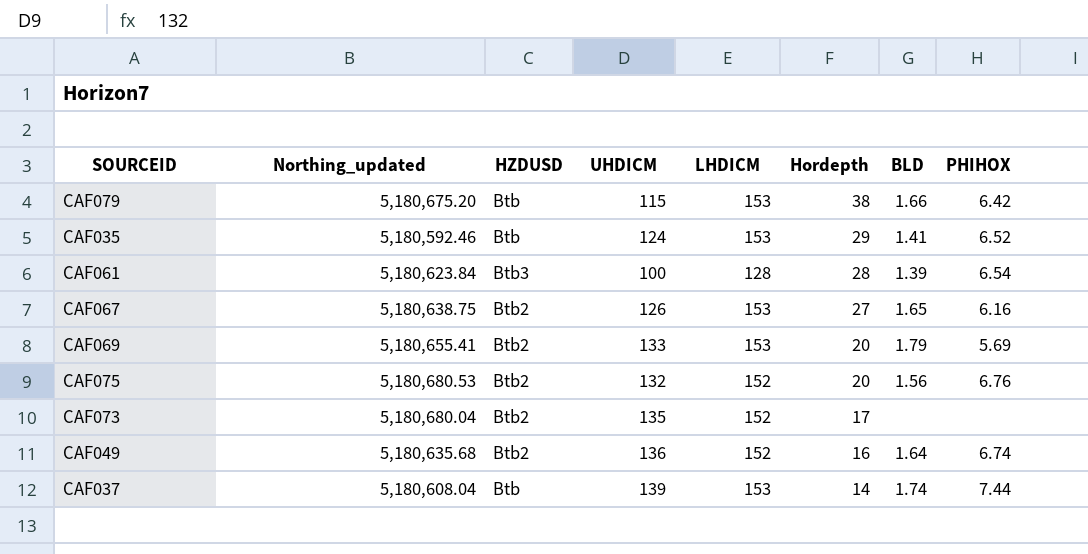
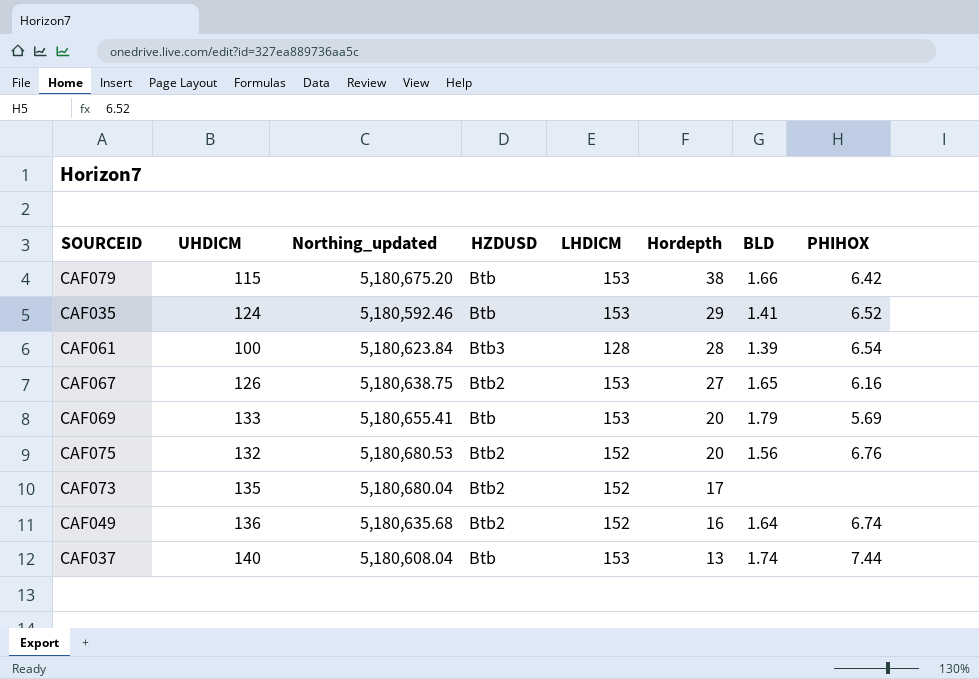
column UHDICM | position: 4 -> 2
CAF069 | HZDUSD: Btb2 -> Btb
CAF037 | UHDICM: 139 -> 140
CAF037 | Hordepth: 14 -> 13

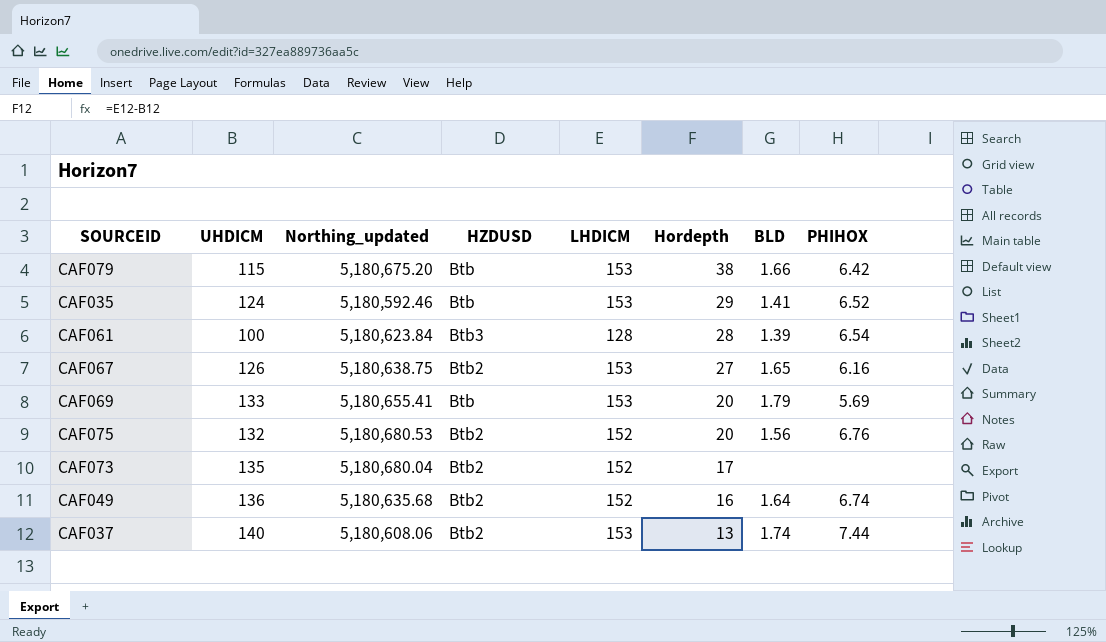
CAF037 | Northing_updated: 5,180,608.04 -> 5,180,608.06
CAF037 | HZDUSD: Btb -> Btb2

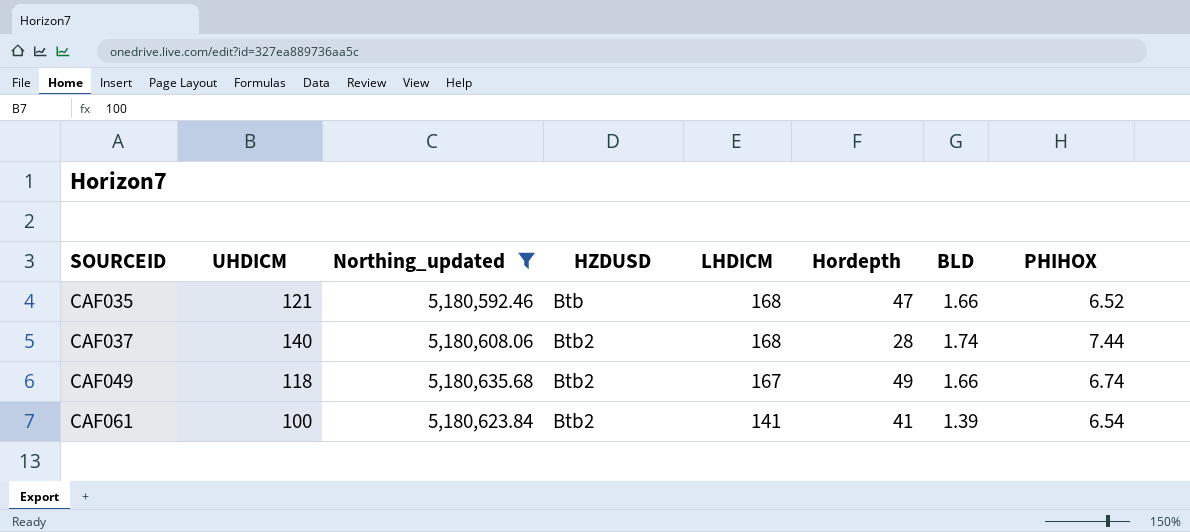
filter: none -> Northing_updated <= 5,180,635.68
row order: Hordepth descending -> SOURCEID ascending
CAF035 | UHDICM: 124 -> 121
CAF035 | LHDICM: 153 -> 168
CAF035 | Hordepth: 29 -> 47
CAF035 | BLD: 1.41 -> 1.66
CAF037 | LHDICM: 153 -> 168
CAF037 | Hordepth: 13 -> 28
CAF049 | UHDICM: 136 -> 118
CAF049 | LHDICM: 152 -> 167
CAF049 | Hordepth: 16 -> 49
CAF049 | BLD: 1.64 -> 1.66
CAF061 | HZDUSD: Btb3 -> Btb2
CAF061 | LHDICM: 128 -> 141
CAF061 | Hordepth: 28 -> 41

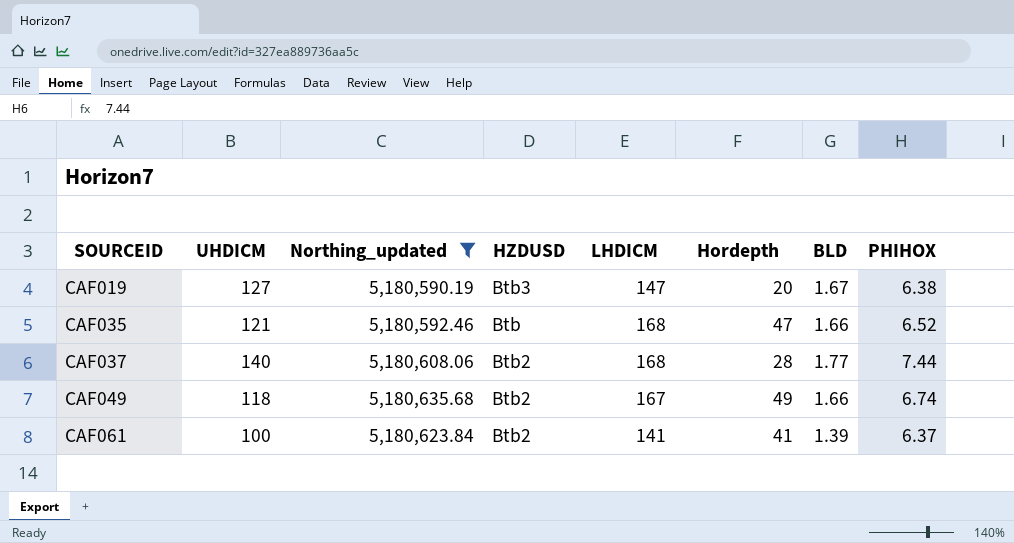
row CAF019: none -> 127 | 5,180,590.19 | Btb3 | 147 | 20 | 1.67 | 6.38
CAF037 | BLD: 1.74 -> 1.77
CAF061 | PHIHOX: 6.54 -> 6.37

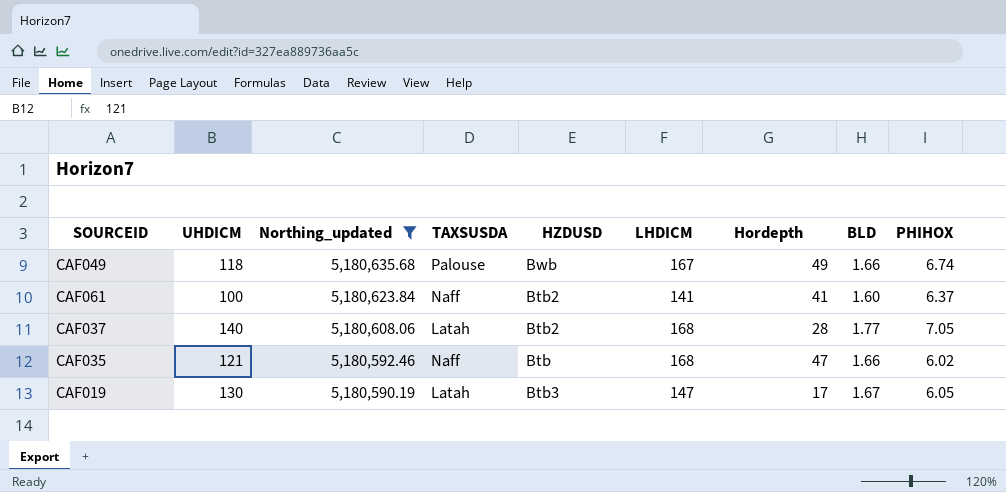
row order: SOURCEID ascending -> Northing_updated descending
column TAXSUSDA | position: none -> 4
CAF049 | HZDUSD: Btb2 -> Bwb
CAF061 | BLD: 1.39 -> 1.60
CAF037 | PHIHOX: 7.44 -> 7.05
CAF035 | PHIHOX: 6.52 -> 6.02
CAF019 | UHDICM: 127 -> 130
CAF019 | Hordepth: 20 -> 17
CAF019 | PHIHOX: 6.38 -> 6.05

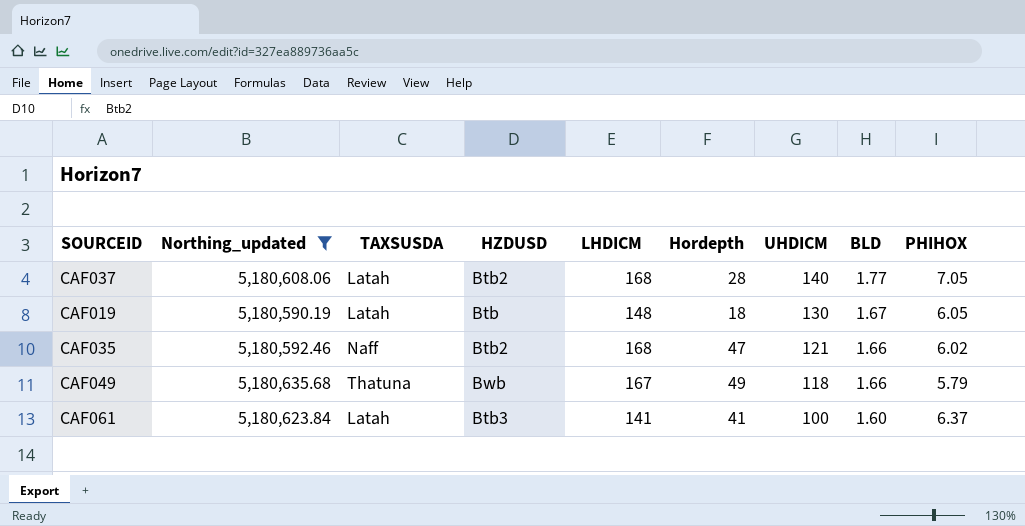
row order: Northing_updated descending -> UHDICM descending
column UHDICM | position: 2 -> 7
CAF019 | HZDUSD: Btb3 -> Btb
CAF019 | LHDICM: 147 -> 148
CAF019 | Hordepth: 17 -> 18
CAF035 | HZDUSD: Btb -> Btb2
CAF049 | TAXSUSDA: Palouse -> Thatuna
CAF049 | PHIHOX: 6.74 -> 5.79
CAF061 | TAXSUSDA: Naff -> Latah
CAF061 | HZDUSD: Btb2 -> Btb3

